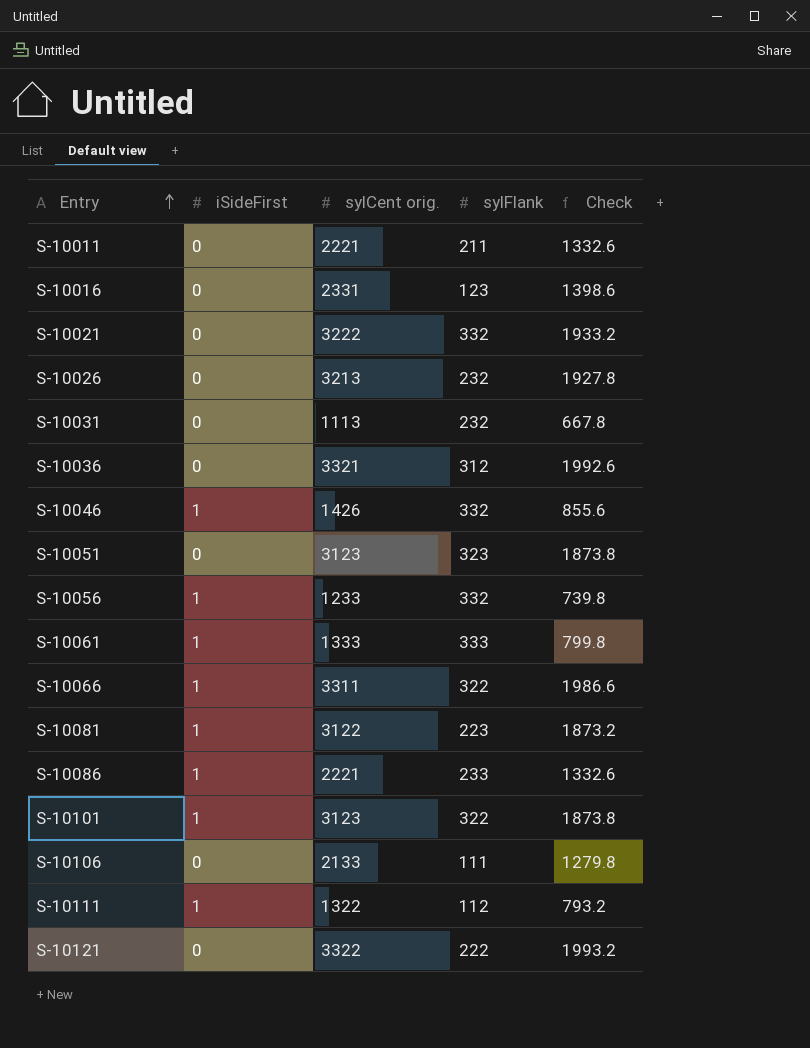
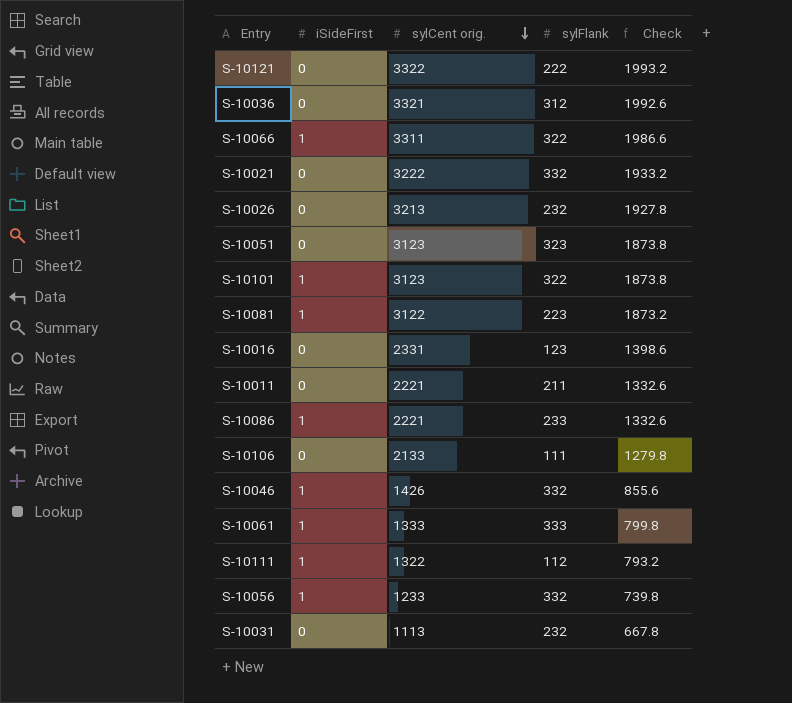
row order: Entry ascending -> sylCent orig. descending

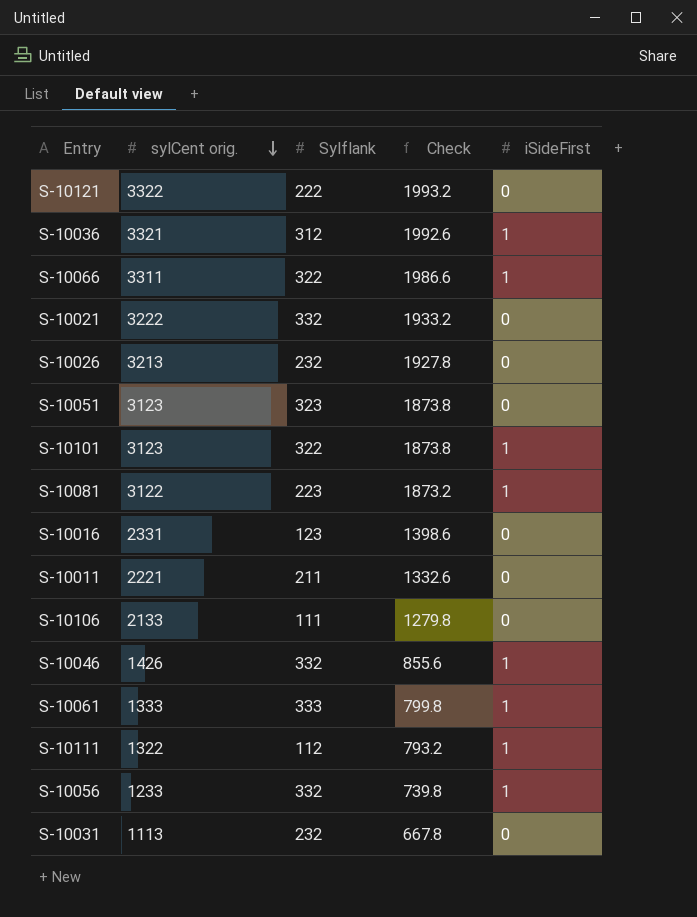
column name: sylFlank -> Sylflank
column iSideFirst | position: 2 -> 5
row S-10086: 1 | 2221 | 233 | 1332.6 -> none
S-10036 | iSideFirst: 0 -> 1

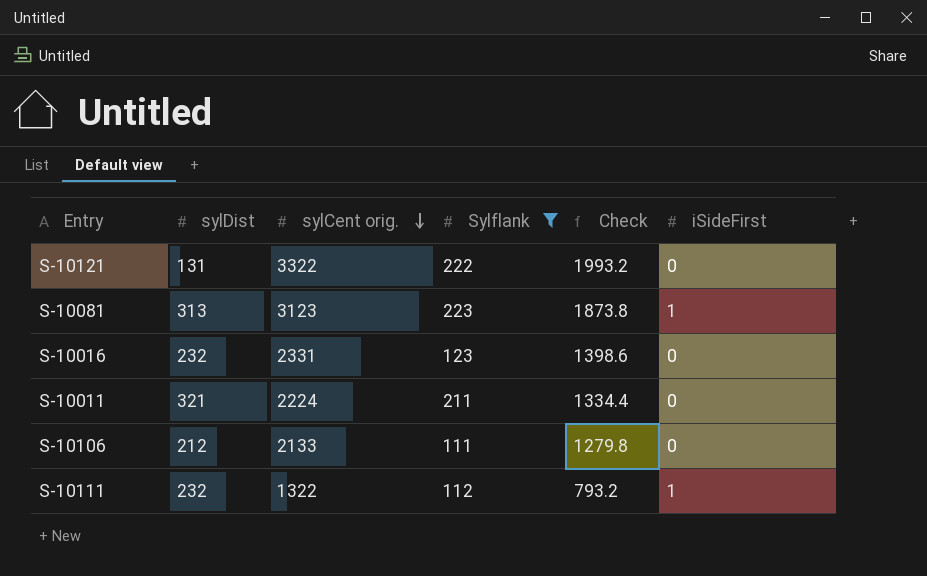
filter: none -> Sylflank <= 223
column sylDist | position: none -> 2
S-10081 | sylCent orig.: 3122 -> 3123
S-10081 | Check: 1873.2 -> 1873.8
S-10011 | sylCent orig.: 2221 -> 2224
S-10011 | Check: 1332.6 -> 1334.4

